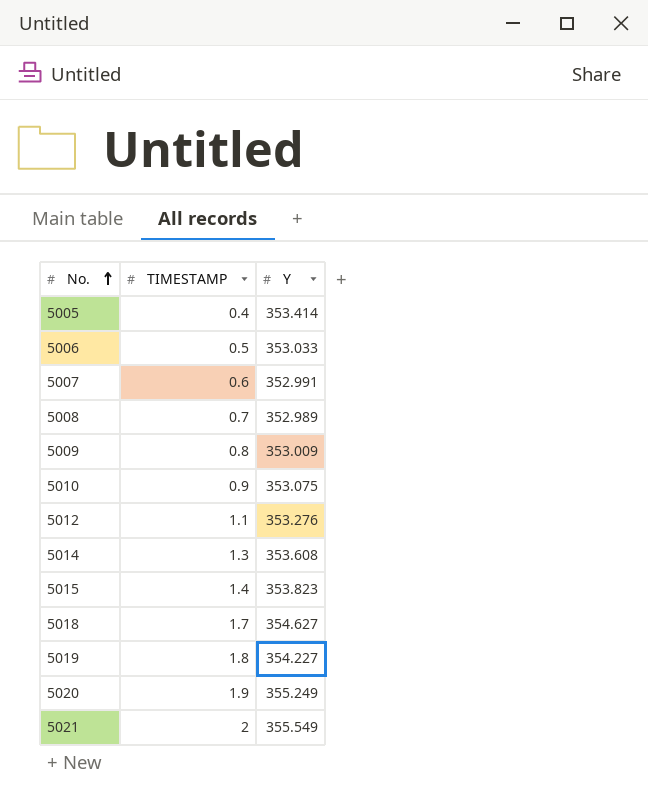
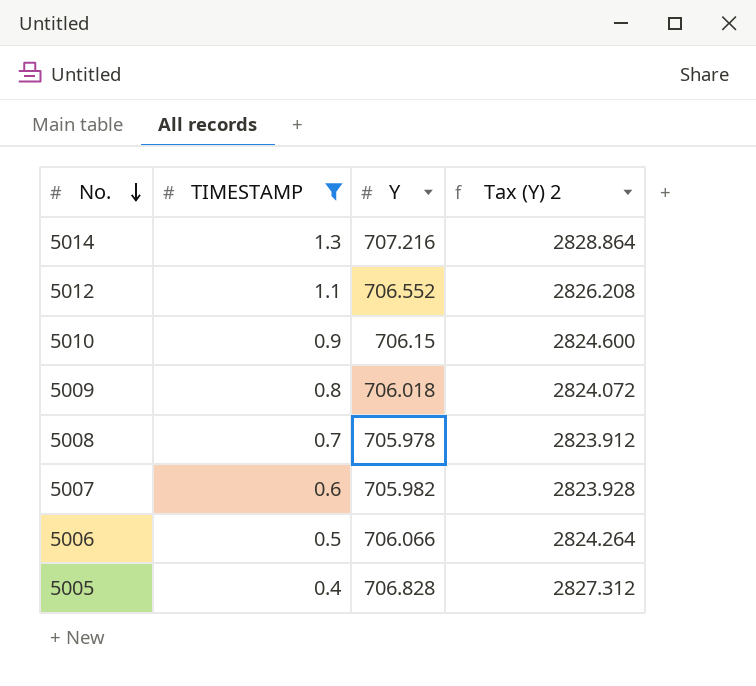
filter: none -> TIMESTAMP <= 1.3
row order: No. ascending -> No. descending
column Tax (Y) 2 | formula: none -> [Y] * 4
5014 | Y: 353.608 -> 707.216
5012 | Y: 353.276 -> 706.552
5010 | Y: 353.075 -> 706.15
5009 | Y: 353.009 -> 706.018
5008 | Y: 352.989 -> 705.978
5007 | Y: 352.991 -> 705.982
5006 | Y: 353.033 -> 706.066
5005 | Y: 353.414 -> 706.828

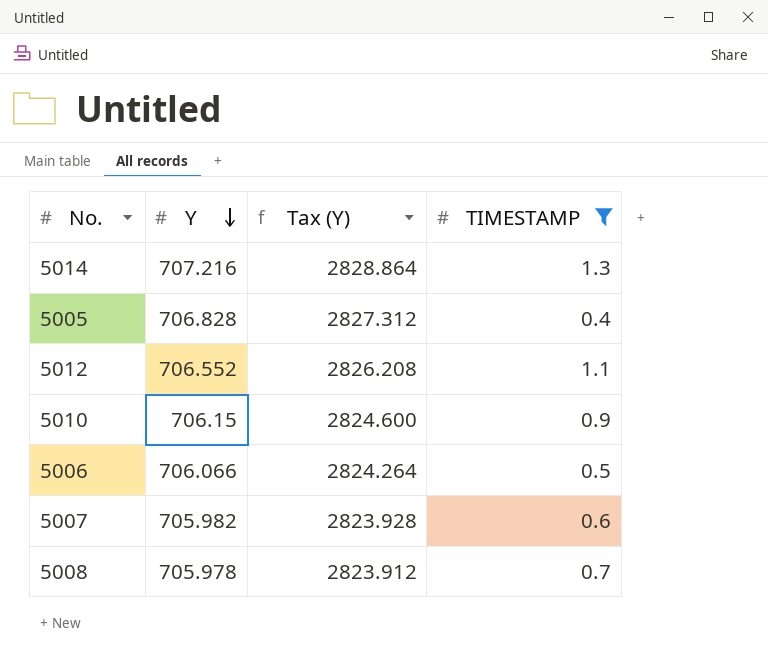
row order: No. descending -> Y descending
column name: Tax (Y) 2 -> Tax (Y)
column TIMESTAMP | position: 2 -> 4
row 5009: 0.8 | 706.018 | 2824.072 -> none

